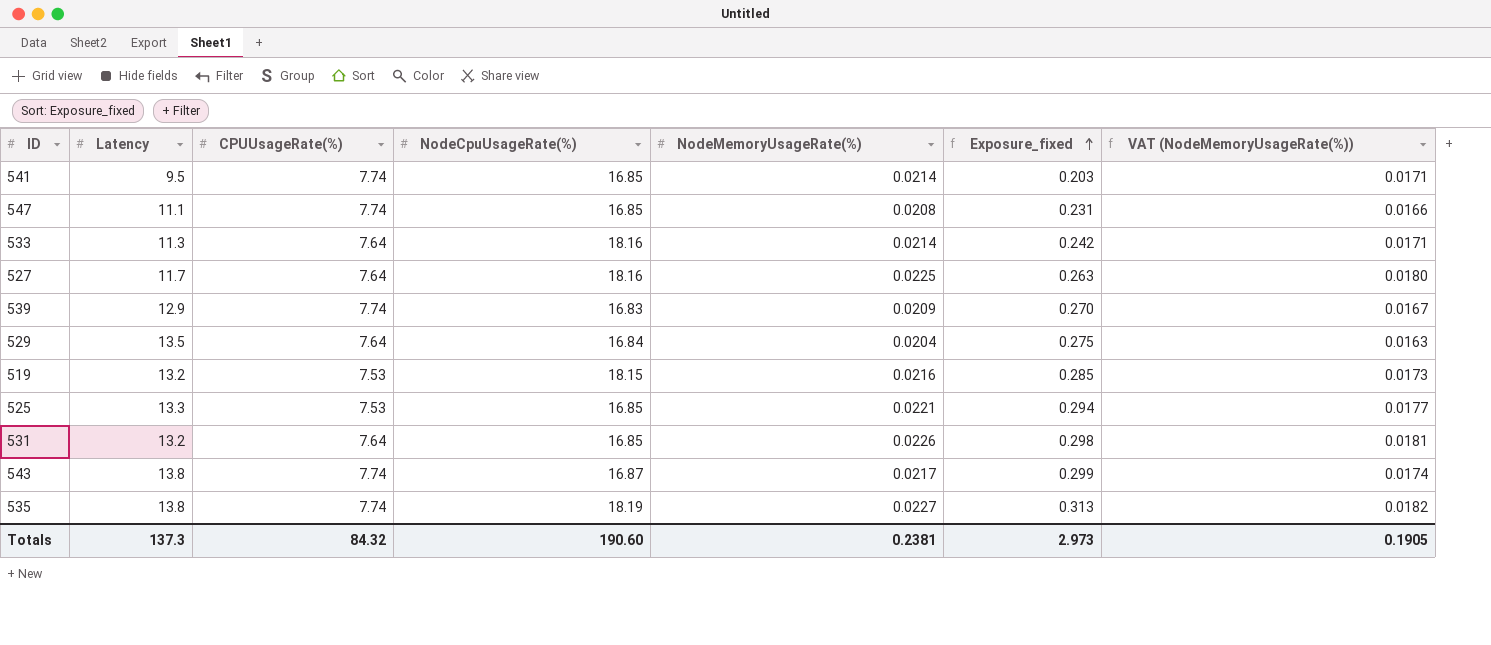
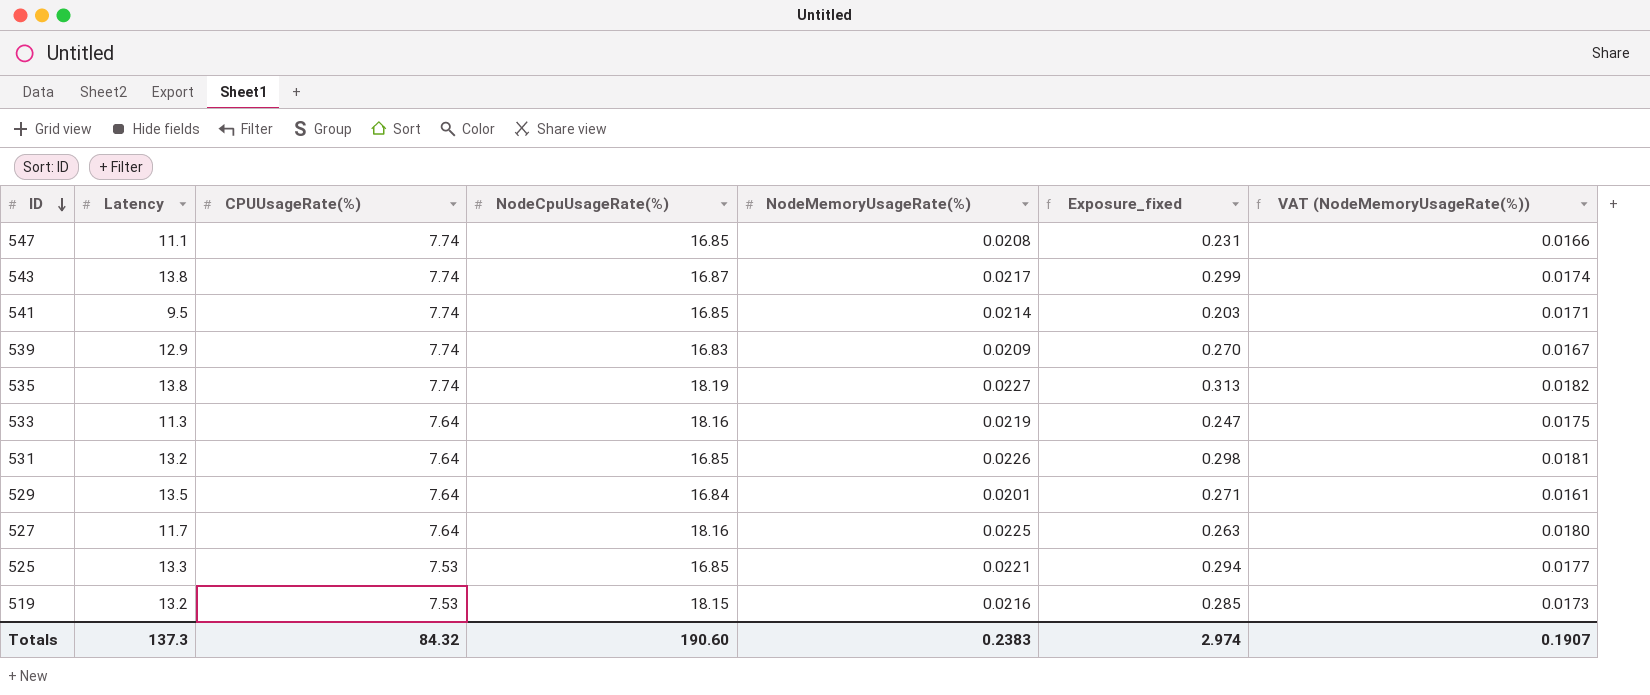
row order: Exposure_fixed ascending -> ID descending
533 | NodeMemoryUsageRate(%): 0.0214 -> 0.0219
533 | Exposure_fixed: 0.242 -> 0.247
533 | VAT (NodeMemoryUsageRate(%)): 0.0171 -> 0.0175
529 | NodeMemoryUsageRate(%): 0.0204 -> 0.0201
529 | Exposure_fixed: 0.275 -> 0.271
529 | VAT (NodeMemoryUsageRate(%)): 0.0163 -> 0.0161
Totals | NodeMemoryUsageRate(%): 0.2381 -> 0.2383
Totals | Exposure_fixed: 2.973 -> 2.974
Totals | VAT (NodeMemoryUsageRate(%)): 0.1905 -> 0.1907

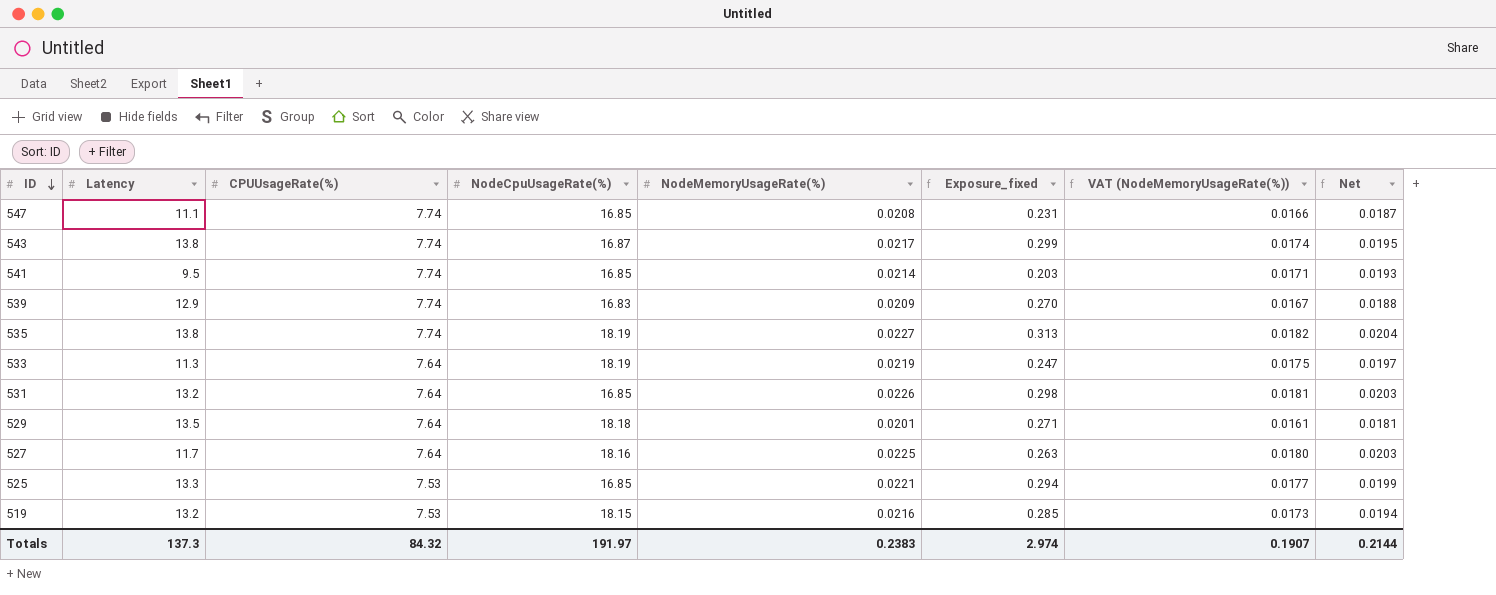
column Net | formula: none -> [NodeMemoryUsageRate(%)] * 0.9
533 | NodeCpuUsageRate(%): 18.16 -> 18.19
529 | NodeCpuUsageRate(%): 16.84 -> 18.18
Totals | NodeCpuUsageRate(%): 190.60 -> 191.97

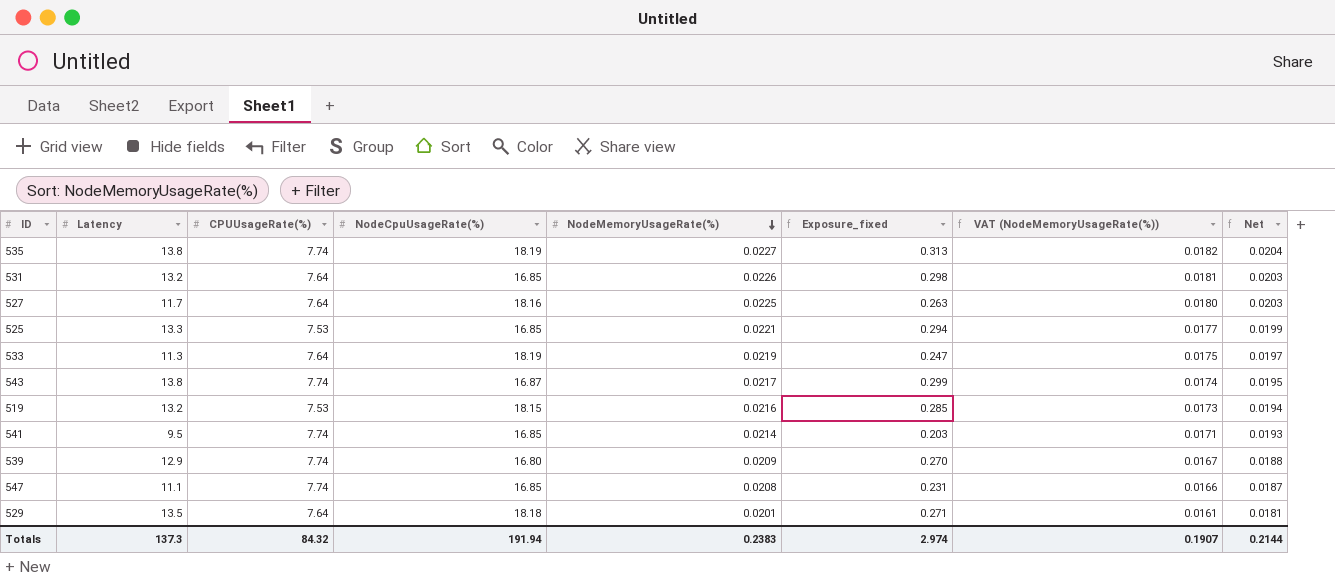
row order: ID descending -> NodeMemoryUsageRate(%) descending
539 | NodeCpuUsageRate(%): 16.83 -> 16.80
Totals | NodeCpuUsageRate(%): 191.97 -> 191.94

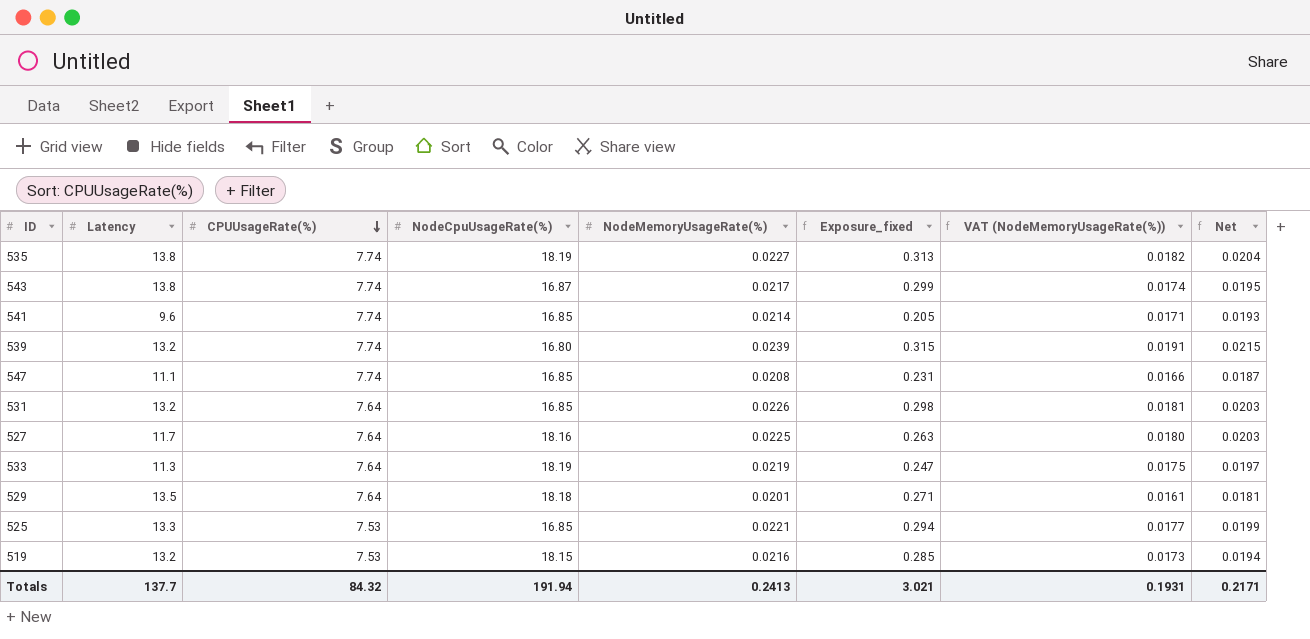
row order: NodeMemoryUsageRate(%) descending -> CPUUsageRate(%) descending
541 | Latency: 9.5 -> 9.6
541 | Exposure_fixed: 0.203 -> 0.205
539 | Latency: 12.9 -> 13.2
539 | NodeMemoryUsageRate(%): 0.0209 -> 0.0239
539 | Exposure_fixed: 0.270 -> 0.315
539 | VAT (NodeMemoryUsageRate(%)): 0.0167 -> 0.0191
539 | Net: 0.0188 -> 0.0215
Totals | Latency: 137.3 -> 137.7
Totals | NodeMemoryUsageRate(%): 0.2383 -> 0.2413
Totals | Exposure_fixed: 2.974 -> 3.021
Totals | VAT (NodeMemoryUsageRate(%)): 0.1907 -> 0.1931
Totals | Net: 0.2144 -> 0.2171

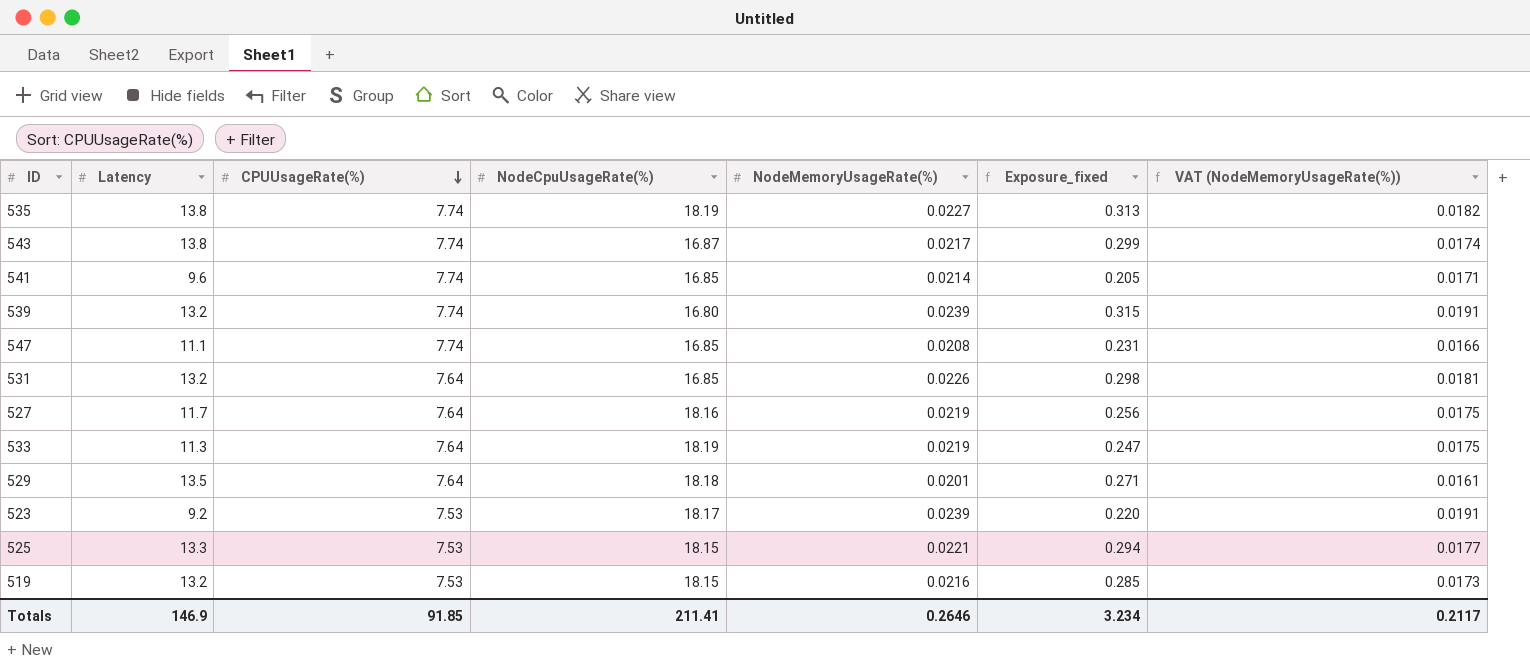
column Net | formula: [NodeMemoryUsageRate(%)] * 0.9 -> none
527 | NodeMemoryUsageRate(%): 0.0225 -> 0.0219
527 | Exposure_fixed: 0.263 -> 0.256
527 | VAT (NodeMemoryUsageRate(%)): 0.0180 -> 0.0175
row 523: none -> 9.2 | 7.53 | 18.17 | 0.0239 | 0.220 | 0.0191
525 | NodeCpuUsageRate(%): 16.85 -> 18.15
Totals | Latency: 137.7 -> 146.9
Totals | CPUUsageRate(%): 84.32 -> 91.85
Totals | NodeCpuUsageRate(%): 191.94 -> 211.41
Totals | NodeMemoryUsageRate(%): 0.2413 -> 0.2646
Totals | Exposure_fixed: 3.021 -> 3.234
Totals | VAT (NodeMemoryUsageRate(%)): 0.1931 -> 0.2117

